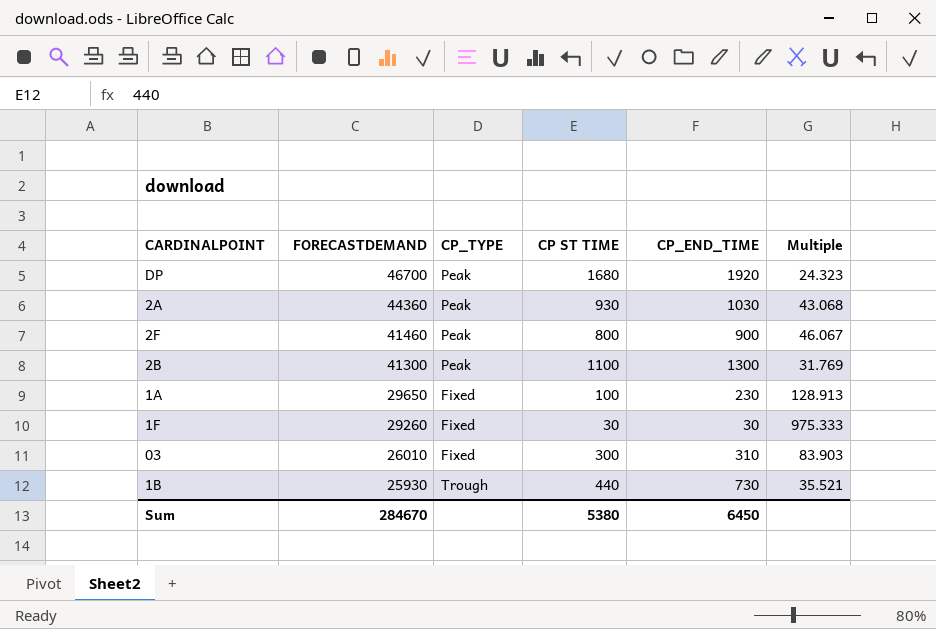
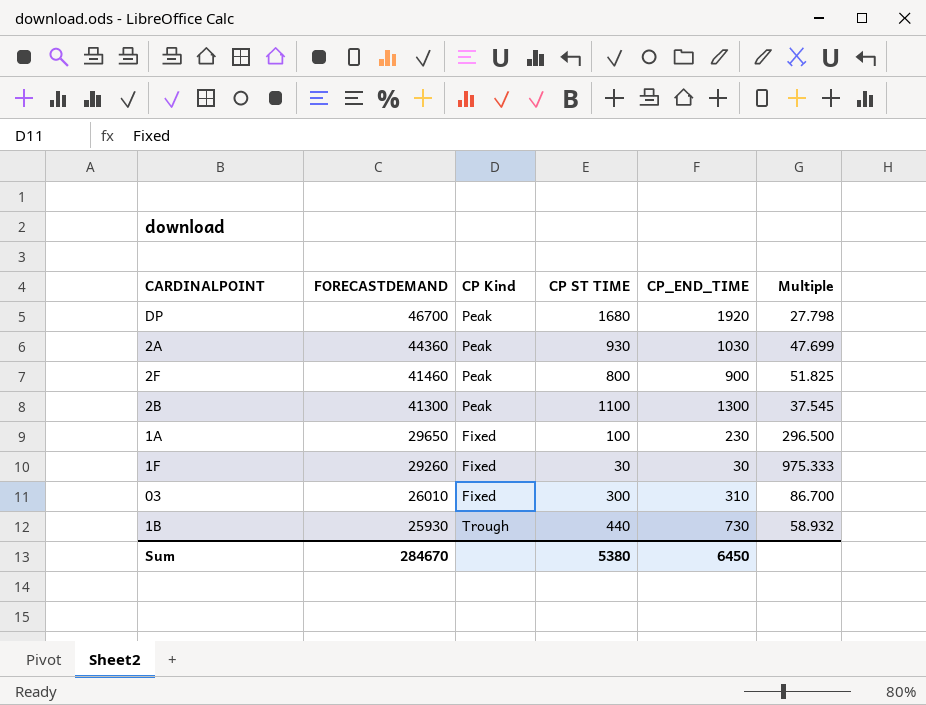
column name: CP_TYPE -> CP Kind
column Multiple | formula: [FORECASTDEMAND] / [CP_END_TIME] -> [FORECASTDEMAND] / [CP ST TIME]

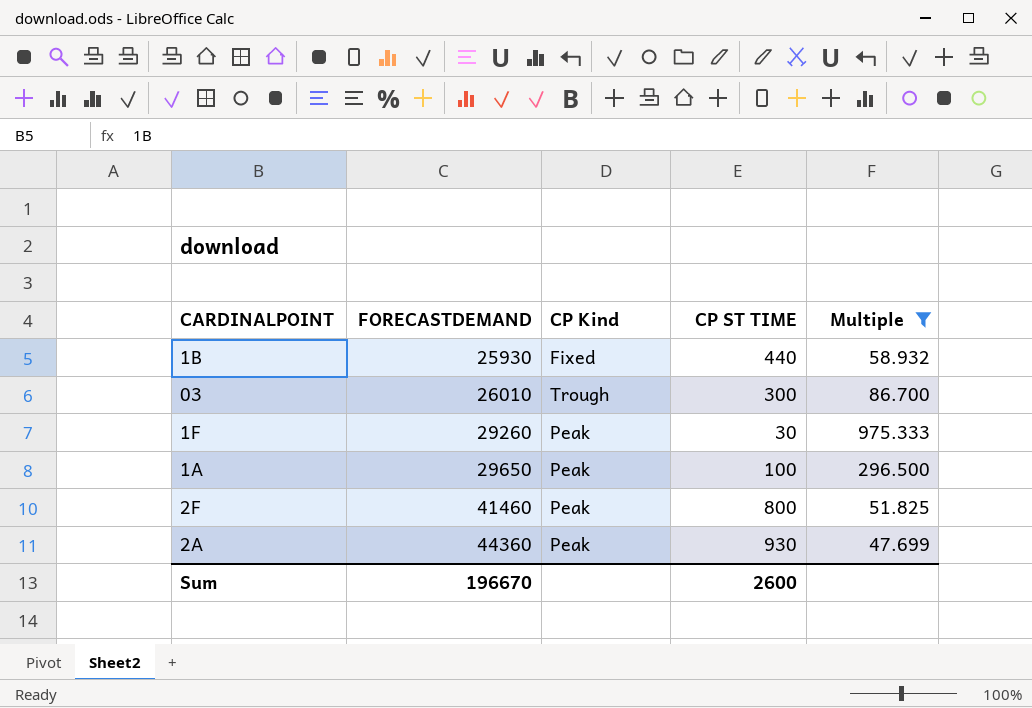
filter: none -> Multiple >= 47.699
row order: FORECASTDEMAND descending -> FORECASTDEMAND ascending
column CP_END_TIME | position: 5 -> none
1B | CP Kind: Trough -> Fixed
03 | CP Kind: Fixed -> Trough
1F | CP Kind: Fixed -> Peak
1A | CP Kind: Fixed -> Peak
Sum | FORECASTDEMAND: 284670 -> 196670
Sum | CP ST TIME: 5380 -> 2600

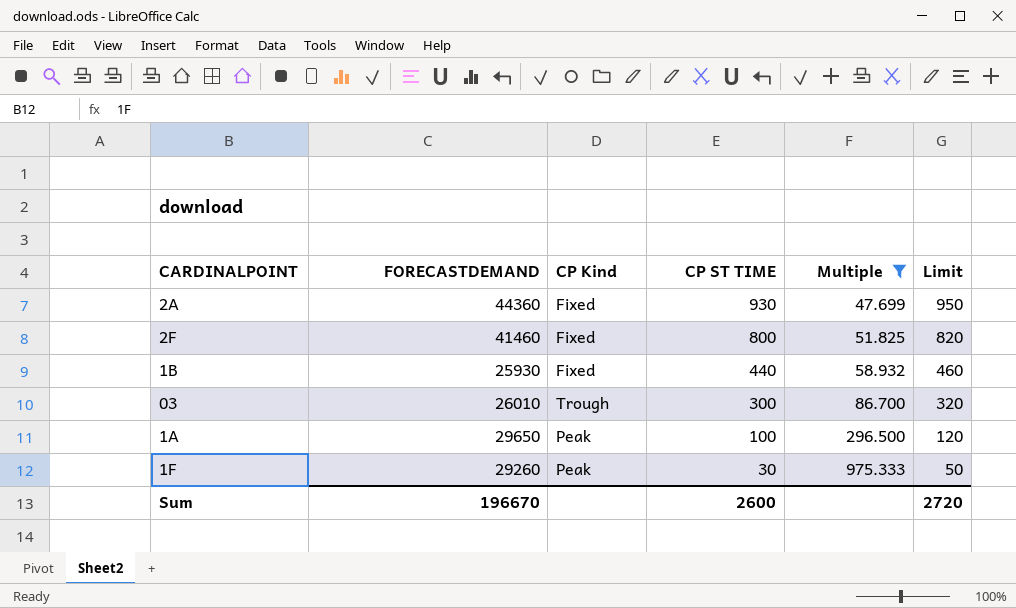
row order: FORECASTDEMAND ascending -> CP ST TIME descending
column Limit | formula: none -> [CP ST TIME] + 20
2A | CP Kind: Peak -> Fixed
2F | CP Kind: Peak -> Fixed

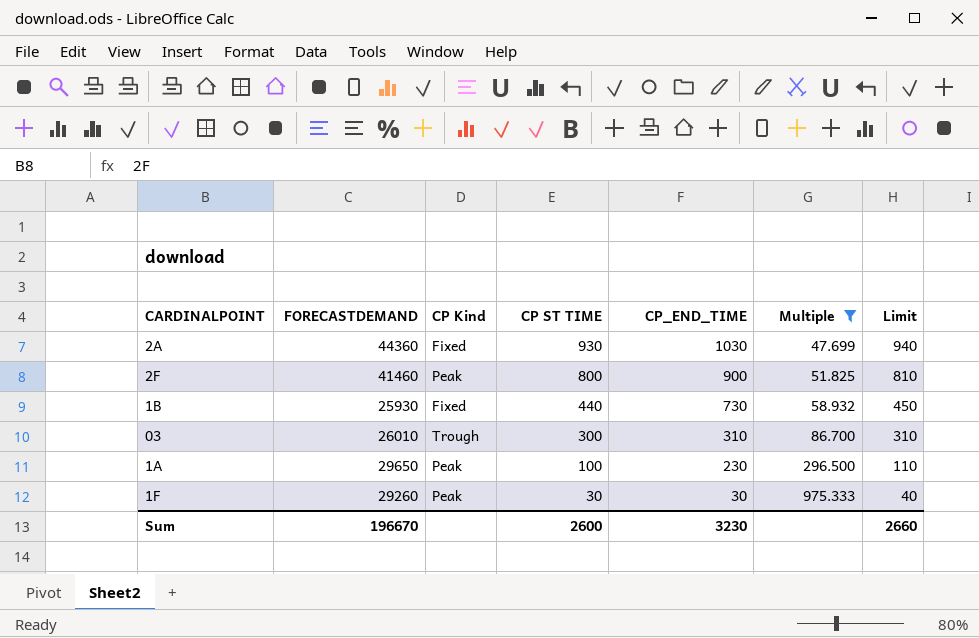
column CP_END_TIME | position: none -> 5
column Limit | formula: [CP ST TIME] + 20 -> [CP ST TIME] + 10
2F | CP Kind: Fixed -> Peak
Sum | Limit: 2720 -> 2660

